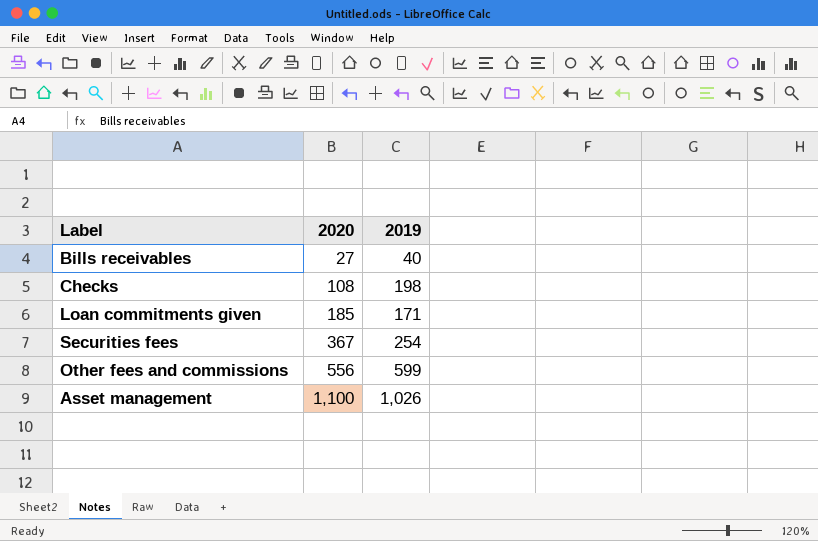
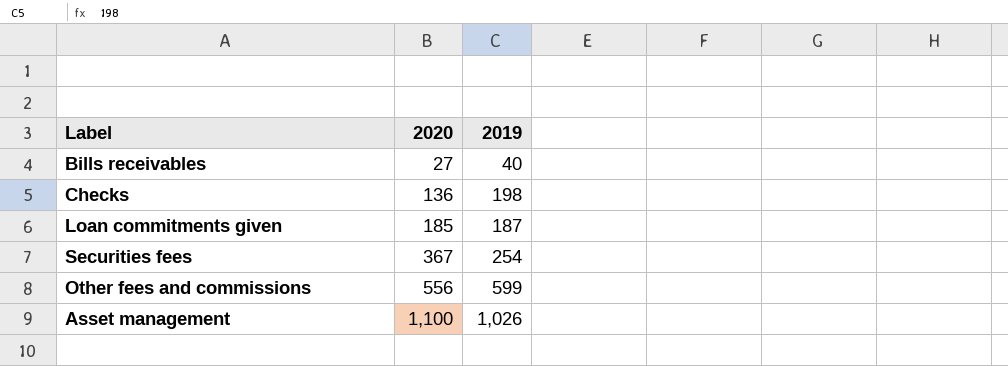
Checks | 2020: 108 -> 136
Loan commitments given | 2019: 171 -> 187

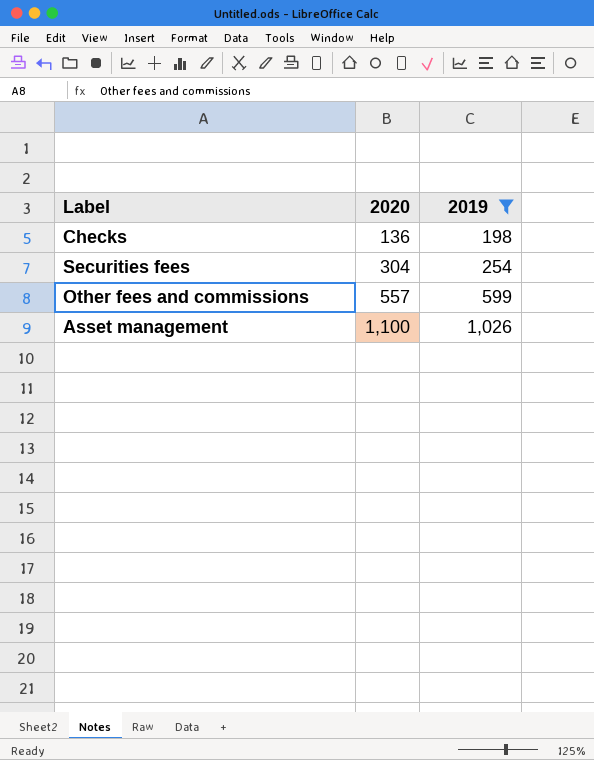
filter: none -> 2019 >= 198
Securities fees | 2020: 367 -> 304
Other fees and commissions | 2020: 556 -> 557

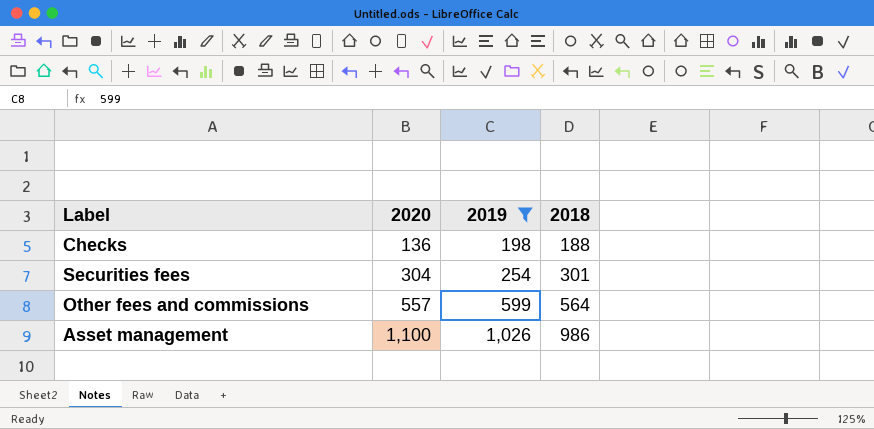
column 2018 | position: none -> 4

